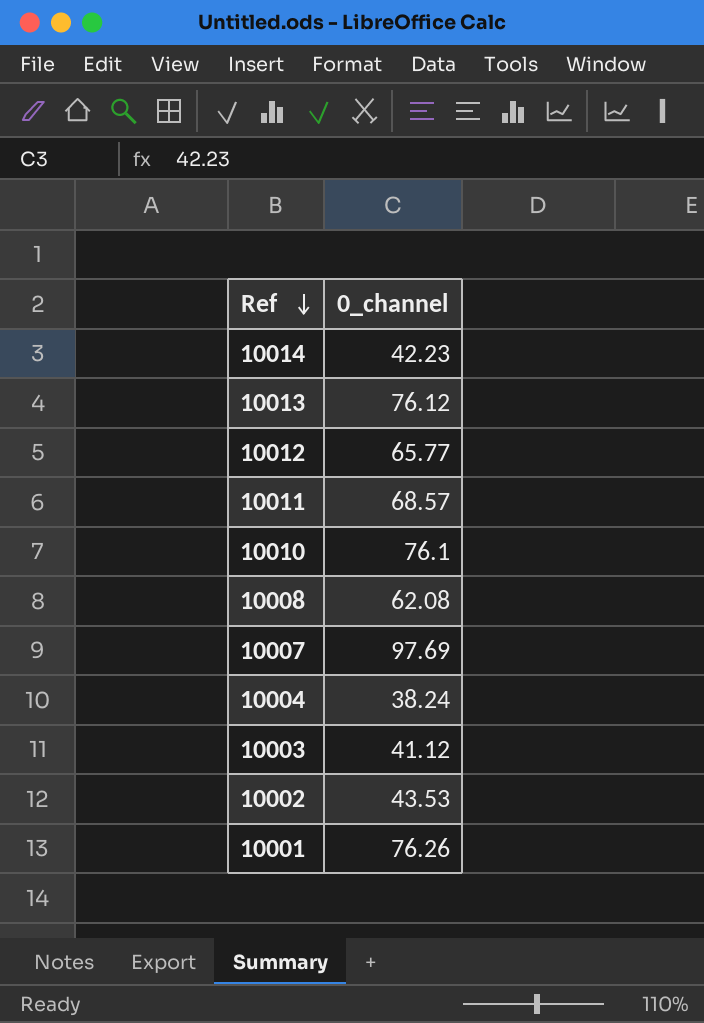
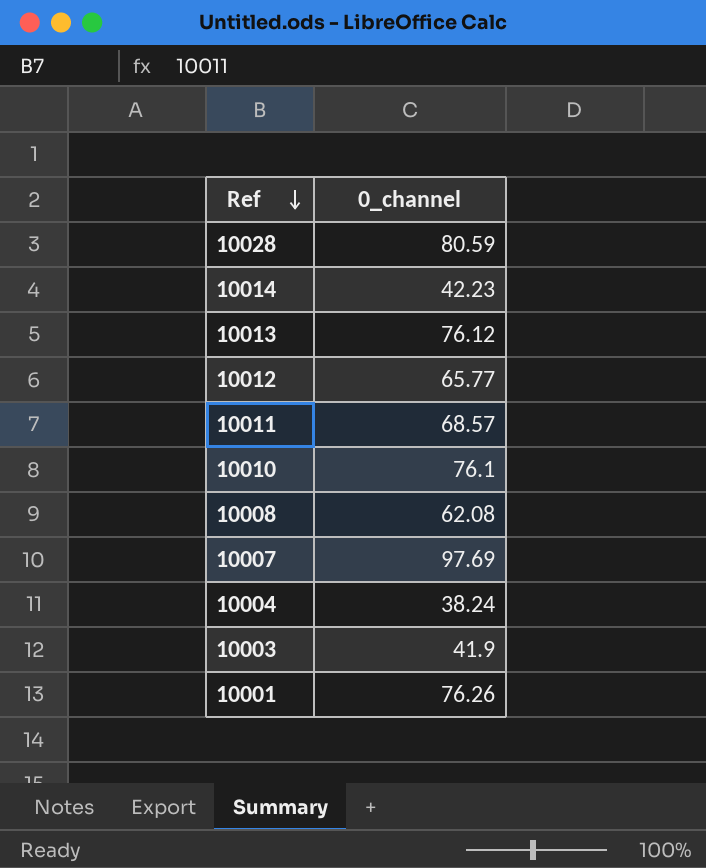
row 10002: 43.53 -> none
row 10028: none -> 80.59
10003 | 0_channel: 41.12 -> 41.9

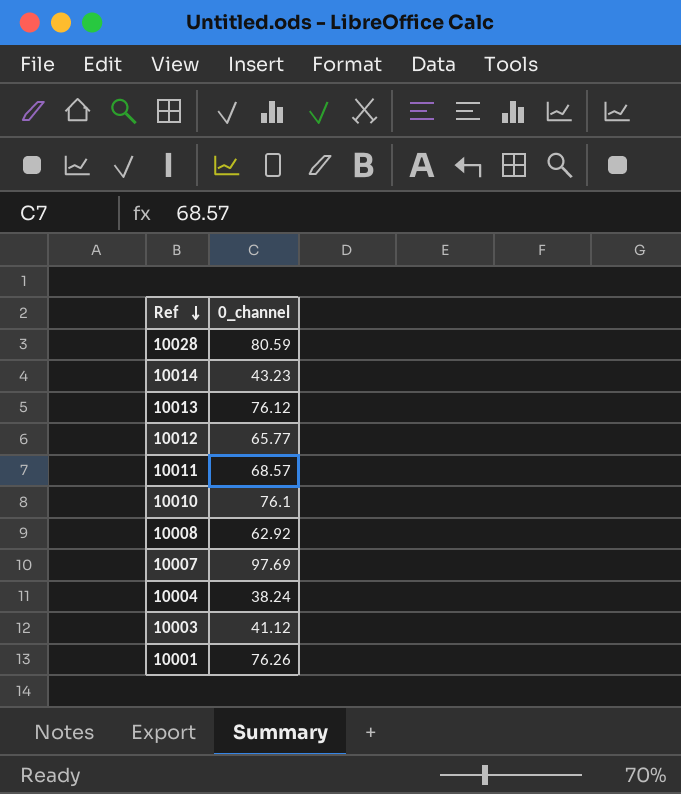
10014 | 0_channel: 42.23 -> 43.23
10008 | 0_channel: 62.08 -> 62.92
10003 | 0_channel: 41.9 -> 41.12

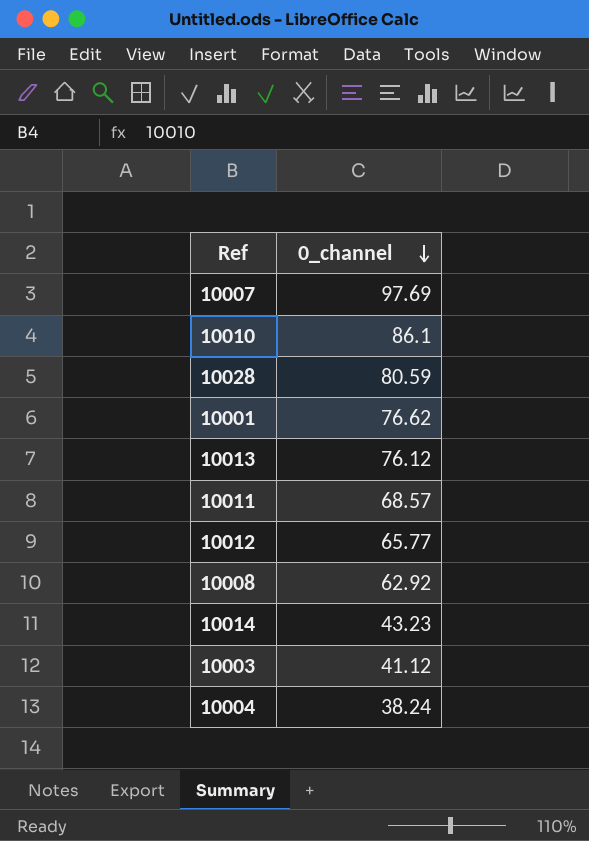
row order: Ref descending -> 0_channel descending
10010 | 0_channel: 76.1 -> 86.1
10001 | 0_channel: 76.26 -> 76.62

